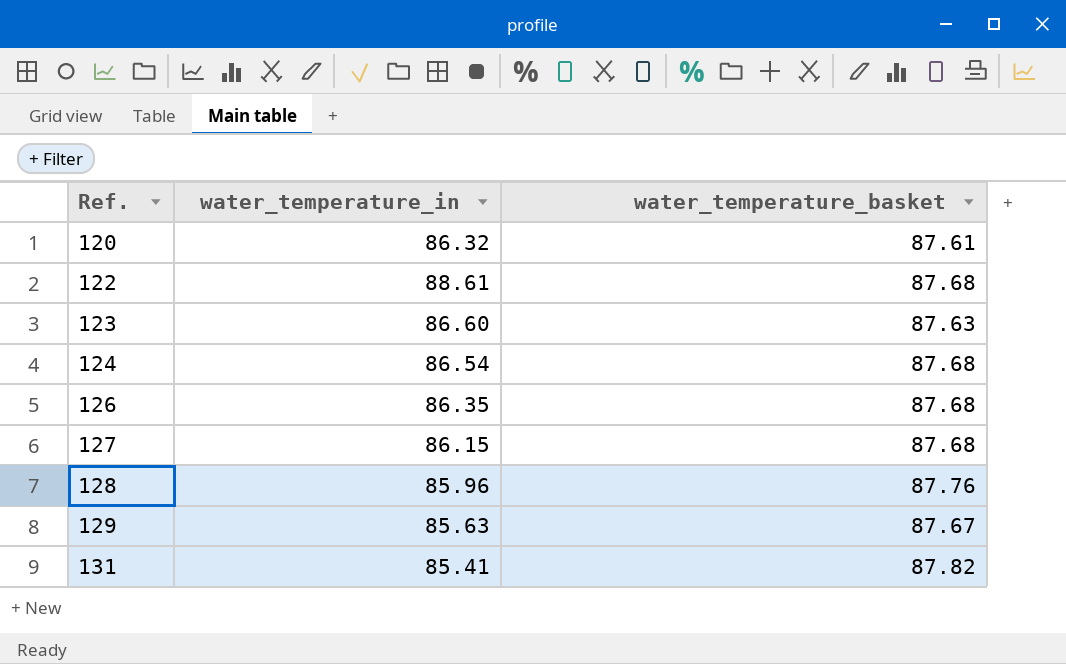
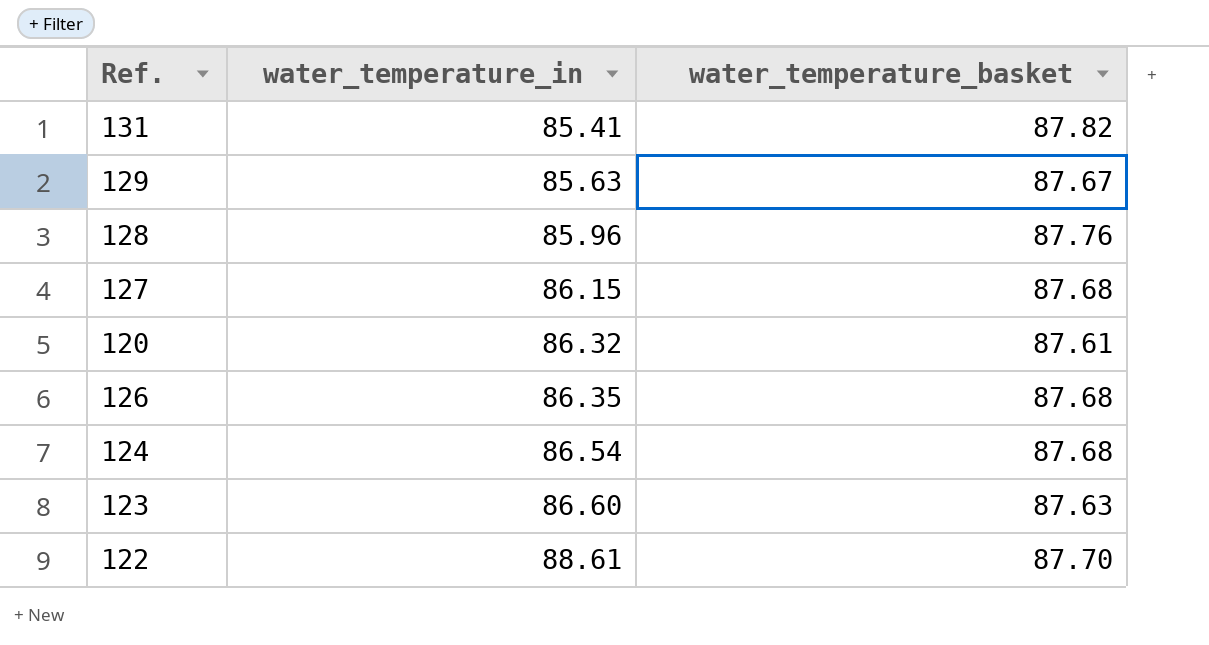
row order: Ref. ascending -> water_temperature_in ascending
122 | water_temperature_basket: 87.68 -> 87.70

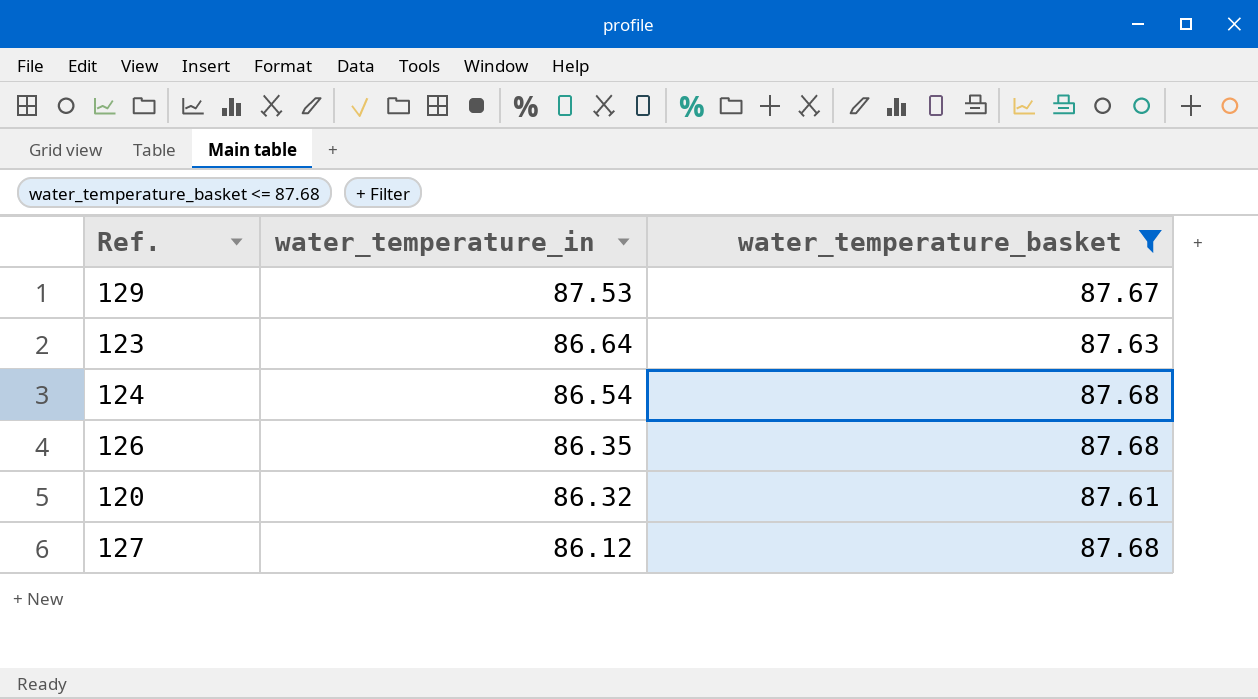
filter: none -> water_temperature_basket <= 87.68
row order: water_temperature_in ascending -> water_temperature_in descending
129 | water_temperature_in: 85.63 -> 87.53
123 | water_temperature_in: 86.60 -> 86.64
127 | water_temperature_in: 86.15 -> 86.12

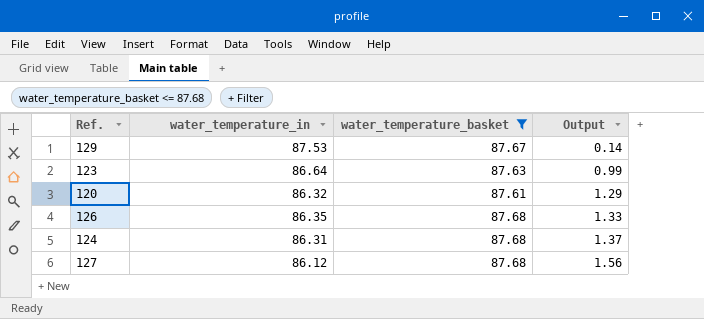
row order: water_temperature_in descending -> Output ascending
column Output | formula: none -> [water_temperature_basket] - [water_temperature_in]
124 | water_temperature_in: 86.54 -> 86.31

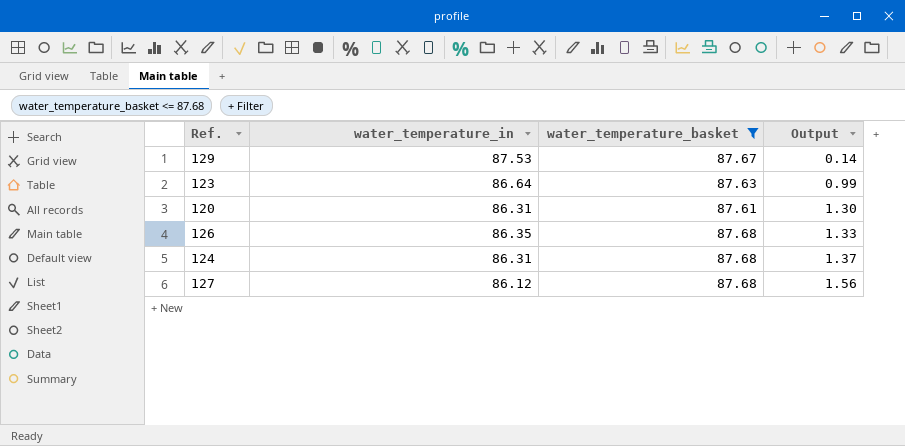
120 | water_temperature_in: 86.32 -> 86.31
120 | Output: 1.29 -> 1.30

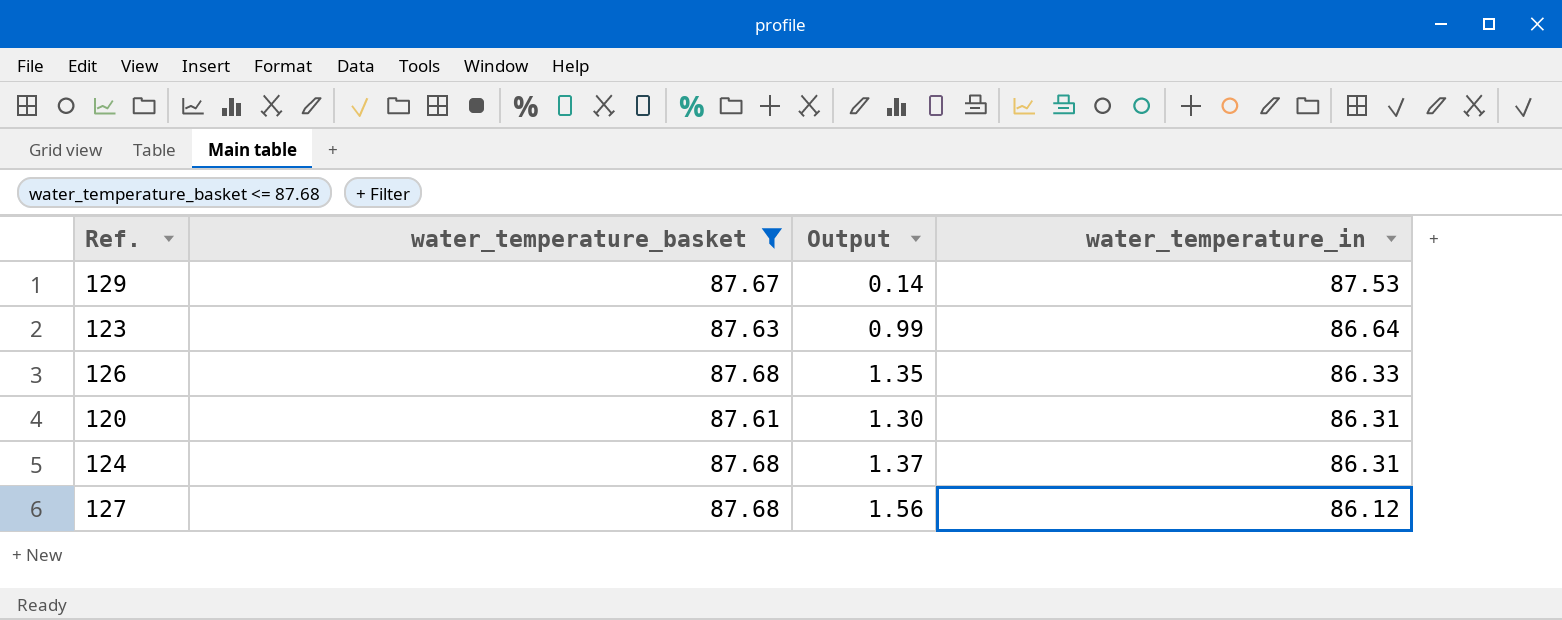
row order: Output ascending -> water_temperature_in descending
column water_temperature_in | position: 2 -> 4
126 | Output: 1.33 -> 1.35
126 | water_temperature_in: 86.35 -> 86.33

